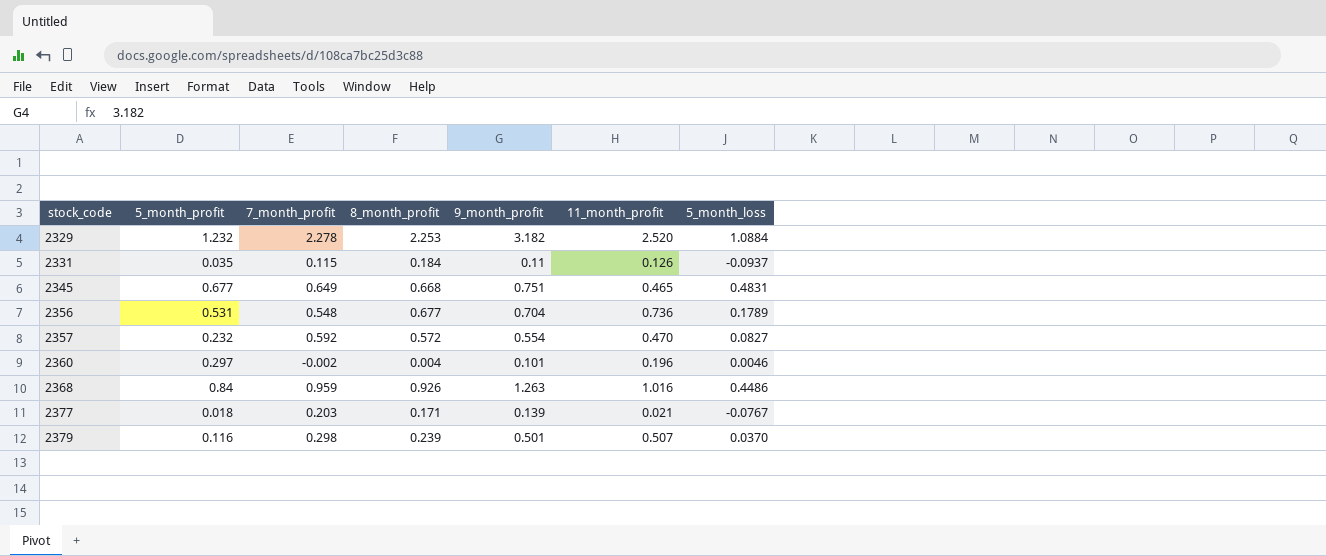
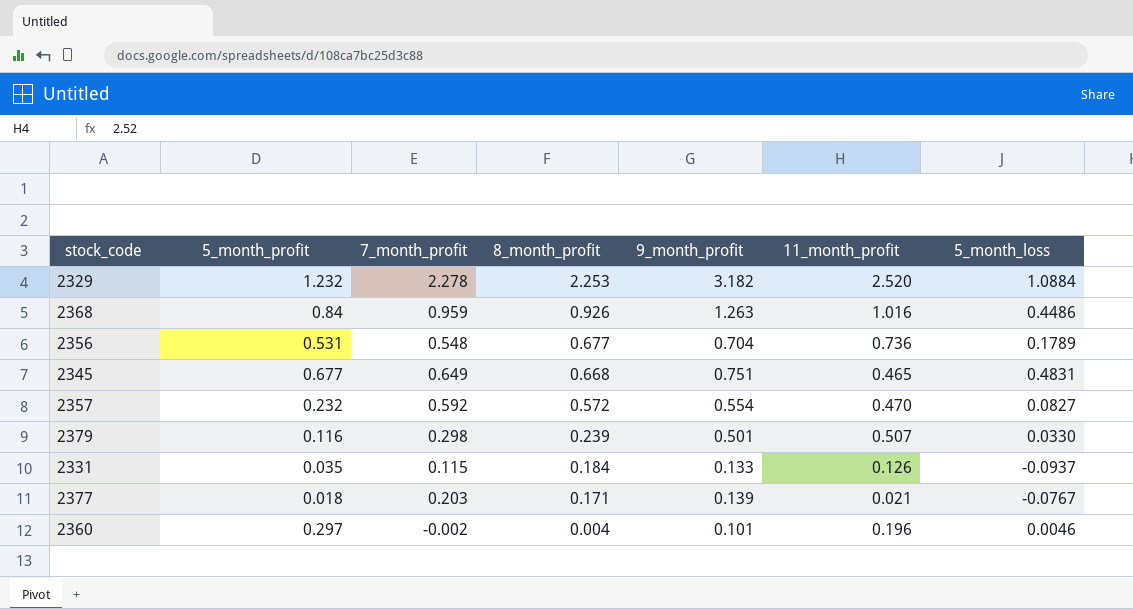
row order: stock_code ascending -> 8_month_profit descending
2379 | 5_month_loss: 0.0370 -> 0.0330
2331 | 9_month_profit: 0.11 -> 0.133

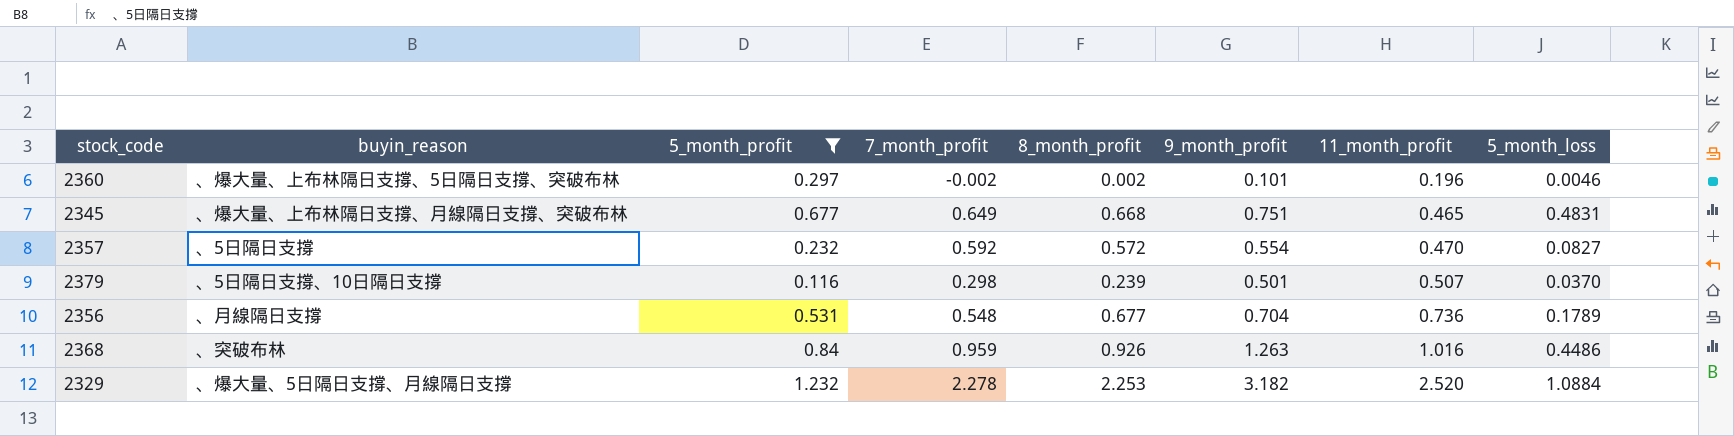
filter: none -> 5_month_profit >= 0.116
row order: 8_month_profit descending -> 11_month_profit ascending
column buyin_reason | position: none -> 2
2360 | 8_month_profit: 0.004 -> 0.002
2379 | 5_month_loss: 0.0330 -> 0.0370

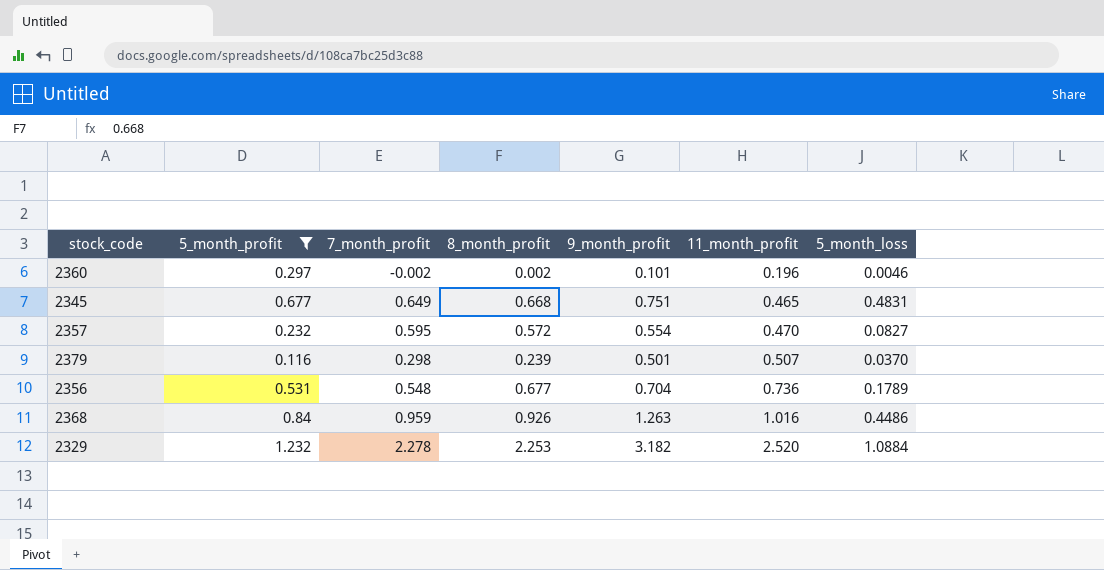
column buyin_reason | position: 2 -> none
2357 | 7_month_profit: 0.592 -> 0.595

